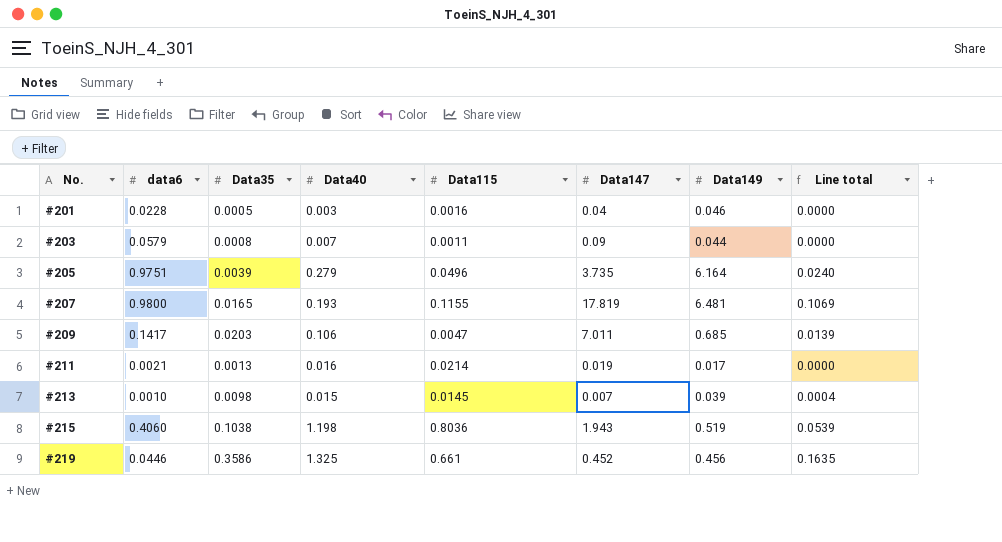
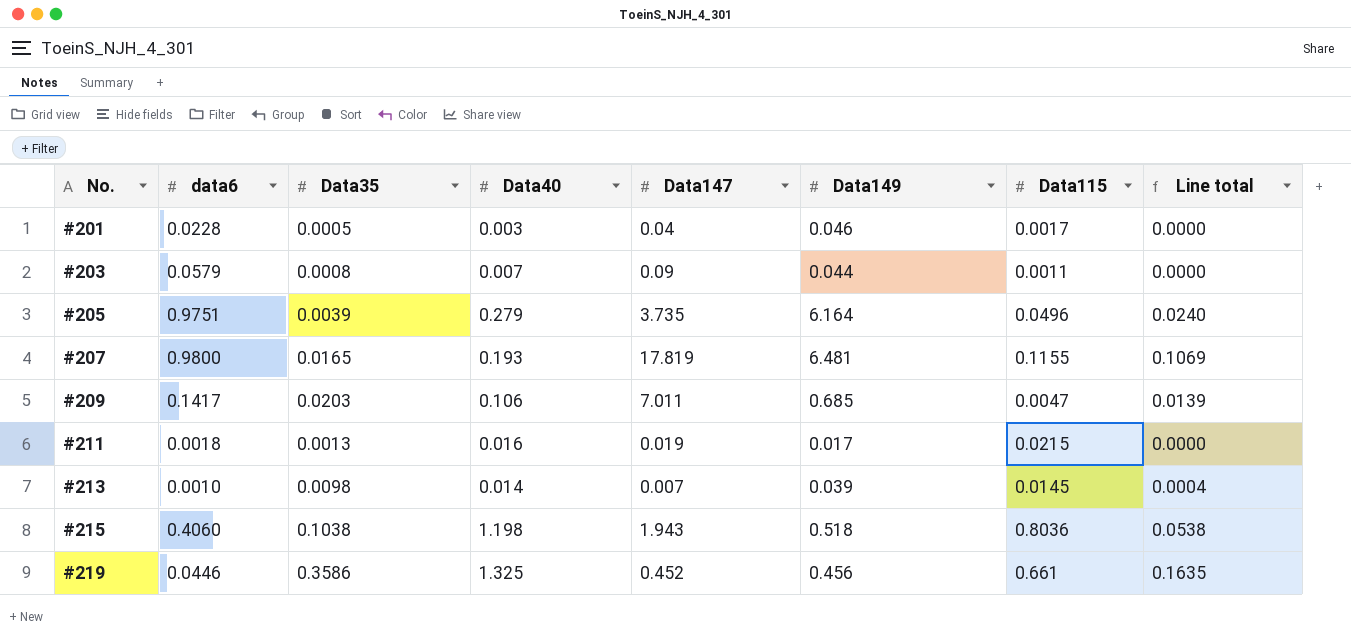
column Data115 | position: 5 -> 7
#201 | Data115: 0.0016 -> 0.0017
#211 | data6: 0.0021 -> 0.0018
#211 | Data115: 0.0214 -> 0.0215
#213 | Data40: 0.015 -> 0.014
#215 | Data149: 0.519 -> 0.518
#215 | Line total: 0.0539 -> 0.0538

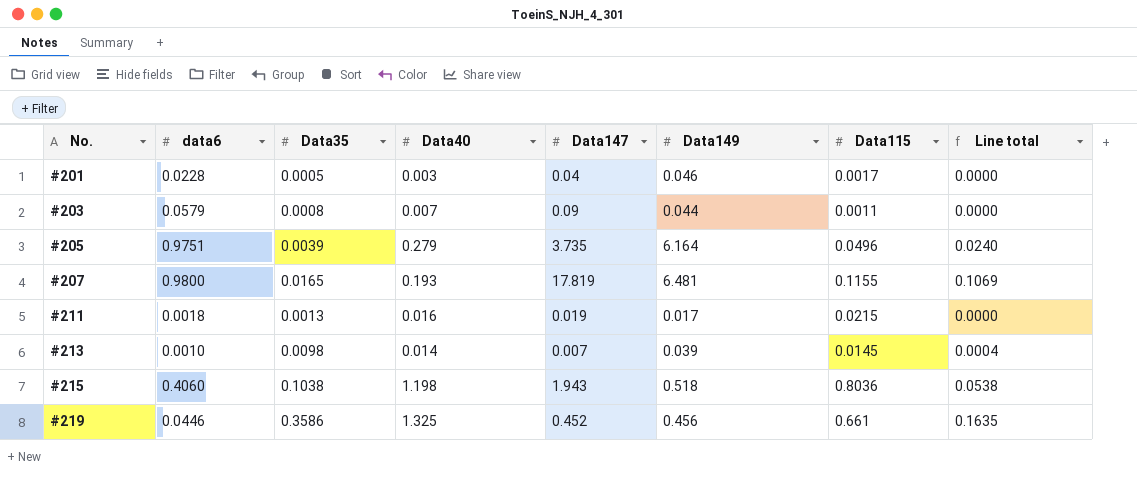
row #209: 0.1417 | 0.0203 | 0.106 | 7.011 | 0.685 | 0.0047 | 0.0139 -> none

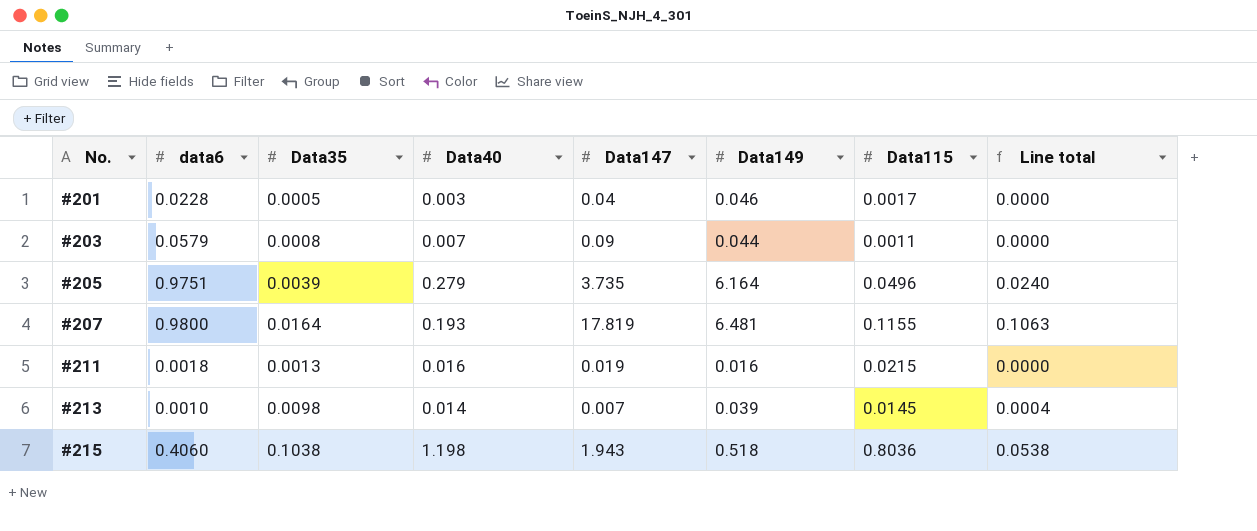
row #219: 0.0446 | 0.3586 | 1.325 | 0.452 | 0.456 | 0.661 | 0.1635 -> none
#207 | Data35: 0.0165 -> 0.0164
#207 | Line total: 0.1069 -> 0.1063
#211 | Data149: 0.017 -> 0.016

